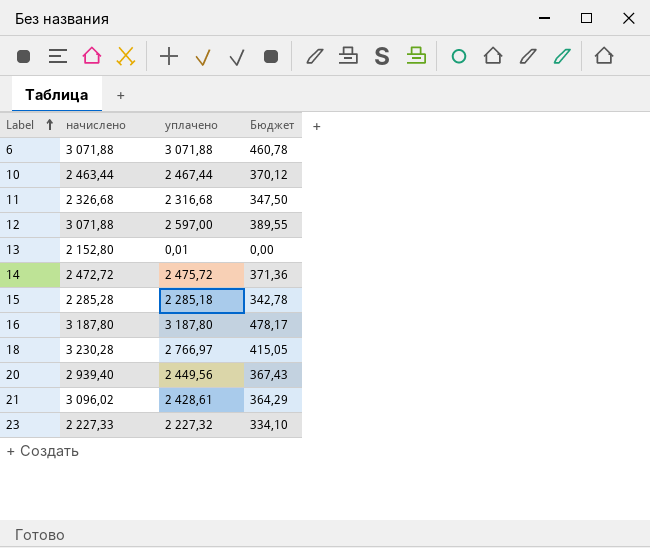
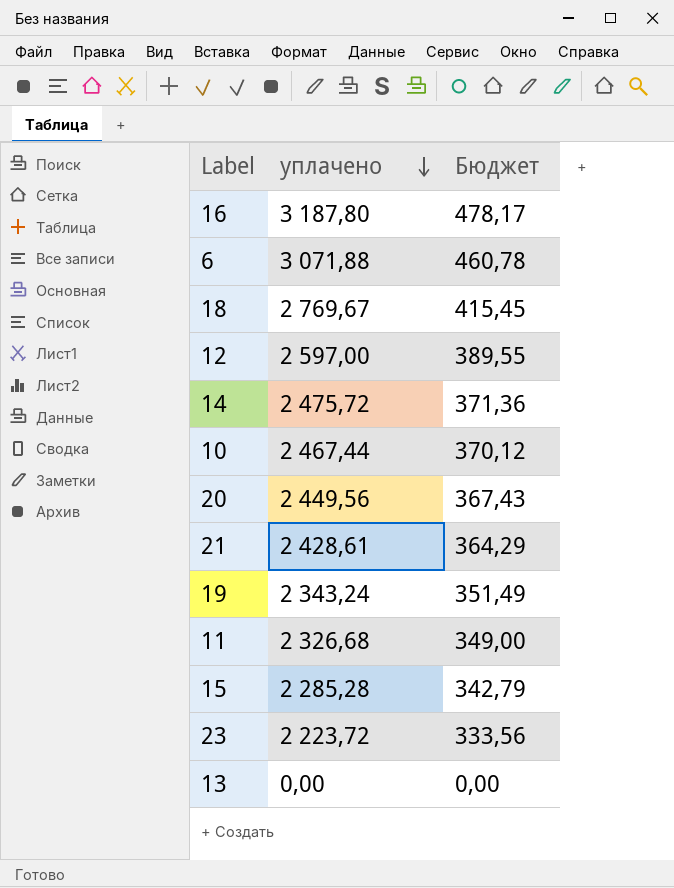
row order: Label ascending -> уплачено descending
column начислено | position: 2 -> none
18 | уплачено: 2 766,97 -> 2 769,67
18 | Бюджет: 415,05 -> 415,45
row 19: none -> 2 343,24 | 351,49
11 | уплачено: 2 316,68 -> 2 326,68
11 | Бюджет: 347,50 -> 349,00
15 | уплачено: 2 285,18 -> 2 285,28
15 | Бюджет: 342,78 -> 342,79
23 | уплачено: 2 227,32 -> 2 223,72
23 | Бюджет: 334,10 -> 333,56
13 | уплачено: 0,01 -> 0,00

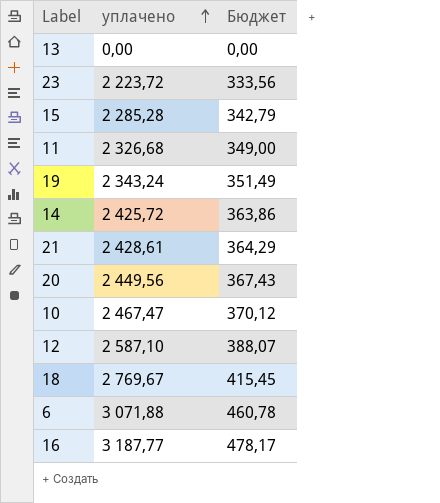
row order: уплачено descending -> уплачено ascending
14 | уплачено: 2 475,72 -> 2 425,72
14 | Бюджет: 371,36 -> 363,86
10 | уплачено: 2 467,44 -> 2 467,47
12 | уплачено: 2 597,00 -> 2 587,10
12 | Бюджет: 389,55 -> 388,07
16 | уплачено: 3 187,80 -> 3 187,77

